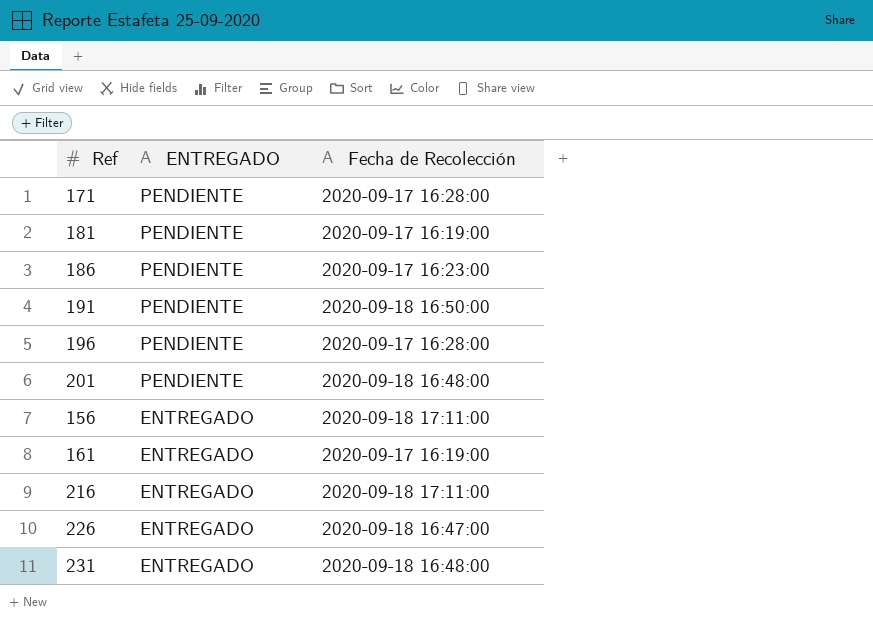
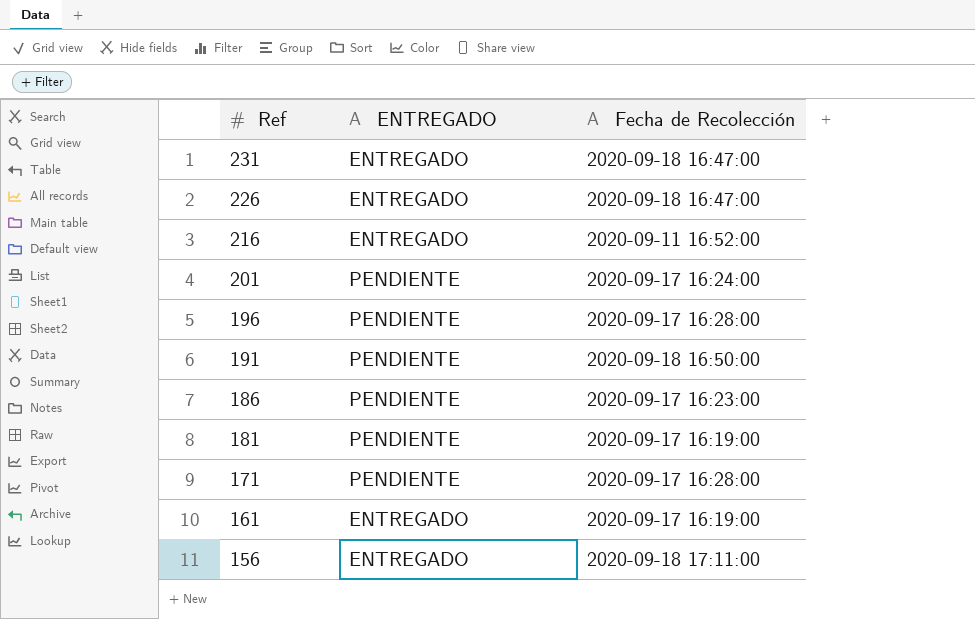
row order: ENTREGADO descending -> Ref descending
231 | Fecha de Recolección: 2020-09-18 16:48:00 -> 2020-09-18 16:47:00
216 | Fecha de Recolección: 2020-09-18 17:11:00 -> 2020-09-11 16:52:00
201 | Fecha de Recolección: 2020-09-18 16:48:00 -> 2020-09-17 16:24:00

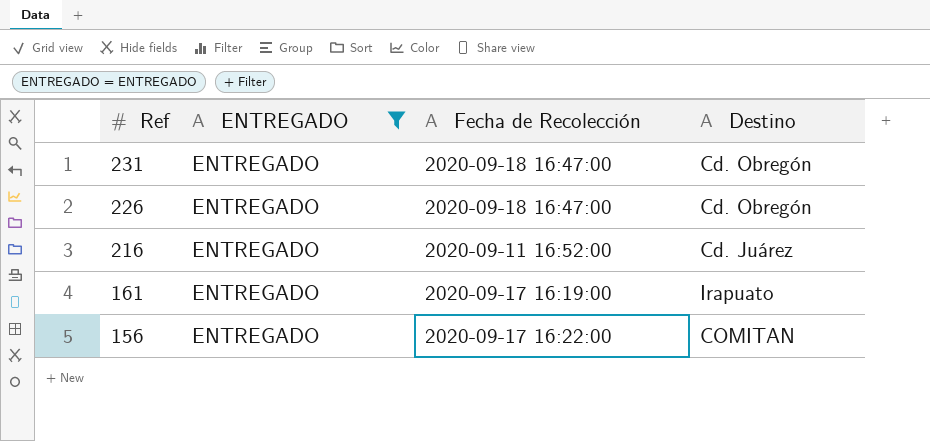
filter: none -> ENTREGADO = ENTREGADO
column Destino | position: none -> 4
156 | Fecha de Recolección: 2020-09-18 17:11:00 -> 2020-09-17 16:22:00

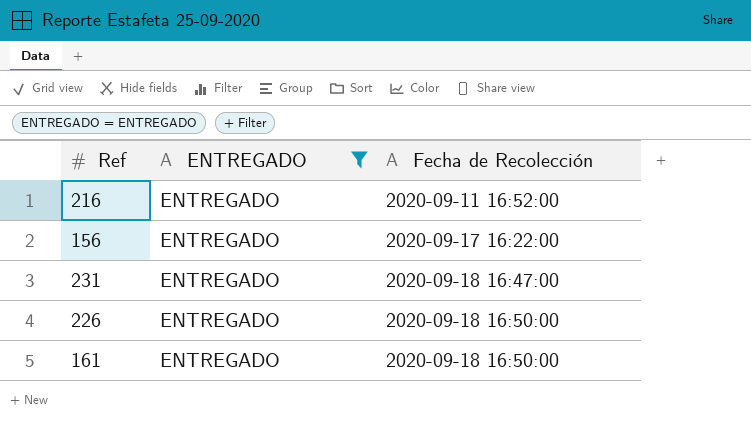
row order: Ref descending -> Fecha de Recolección ascending
column Destino | position: 4 -> none
226 | Fecha de Recolección: 2020-09-18 16:47:00 -> 2020-09-18 16:50:00
161 | Fecha de Recolección: 2020-09-17 16:19:00 -> 2020-09-18 16:50:00

